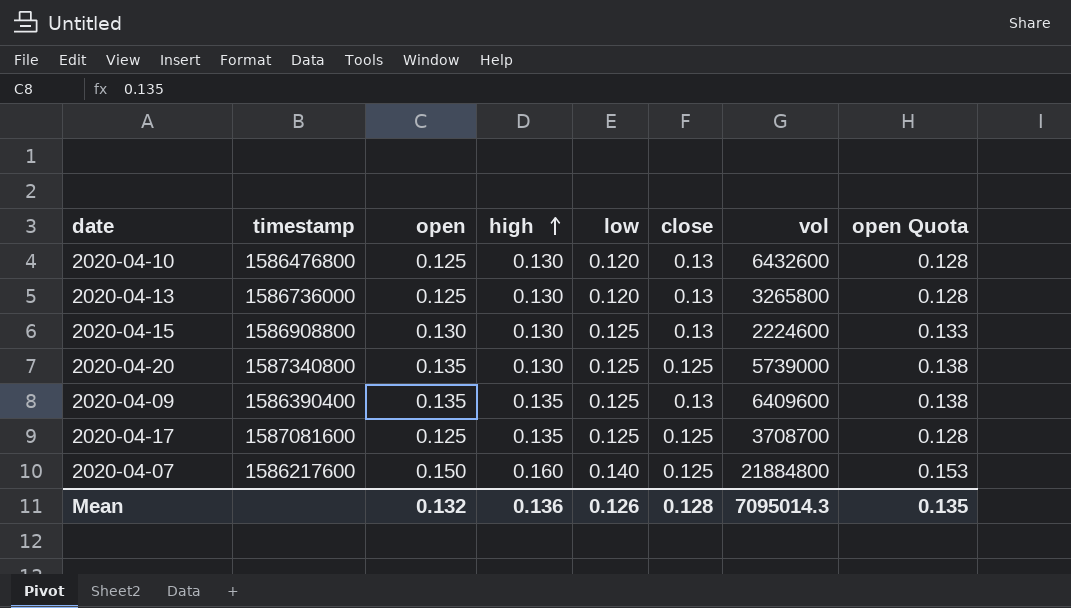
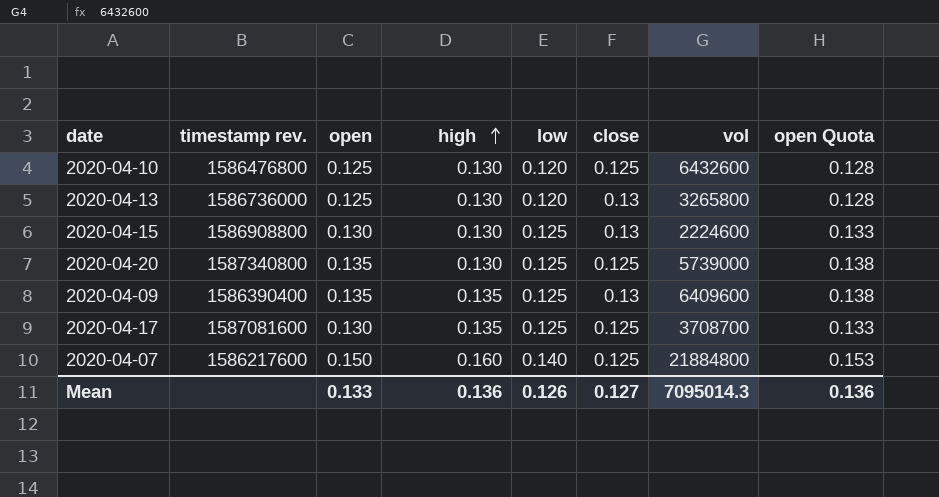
column name: timestamp -> timestamp rev.
2020-04-10 | close: 0.13 -> 0.125
2020-04-17 | open: 0.125 -> 0.130
2020-04-17 | open Quota: 0.128 -> 0.133
Mean | open: 0.132 -> 0.133
Mean | close: 0.128 -> 0.127
Mean | open Quota: 0.135 -> 0.136

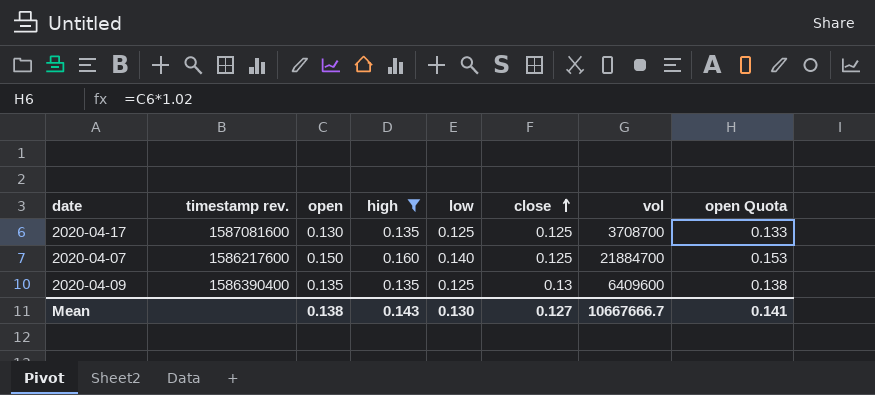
filter: none -> high != 0.130
row order: high ascending -> close ascending
2020-04-07 | vol: 21884800 -> 21884700
Mean | open: 0.133 -> 0.138
Mean | high: 0.136 -> 0.143
Mean | low: 0.126 -> 0.130
Mean | vol: 7095014.3 -> 10667666.7
Mean | open Quota: 0.136 -> 0.141

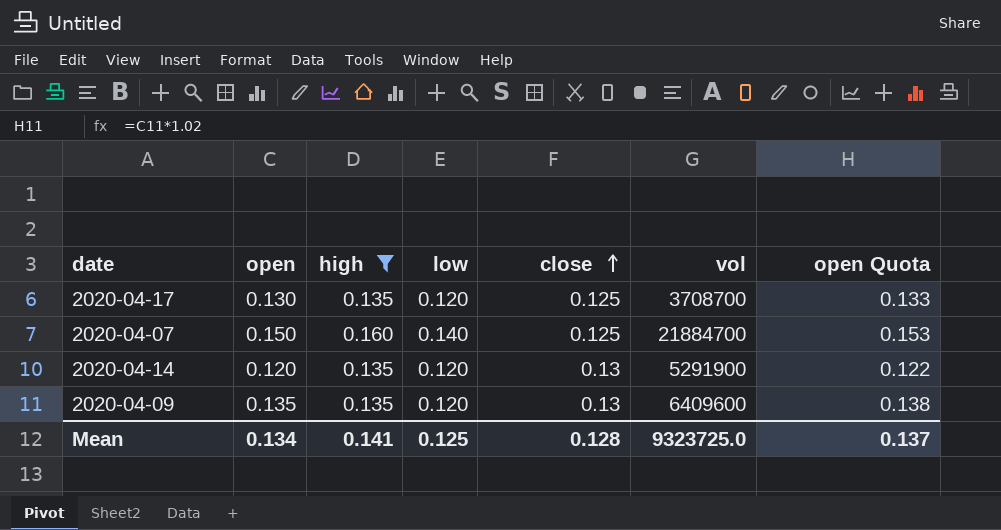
column timestamp rev. | position: 2 -> none
2020-04-17 | low: 0.125 -> 0.120
row 2020-04-14: none -> 0.120 | 0.135 | 0.120 | 0.13 | 5291900 | 0.122
2020-04-09 | low: 0.125 -> 0.120
Mean | open: 0.138 -> 0.134
Mean | high: 0.143 -> 0.141
Mean | low: 0.130 -> 0.125
Mean | close: 0.127 -> 0.128
Mean | vol: 10667666.7 -> 9323725.0
Mean | open Quota: 0.141 -> 0.137

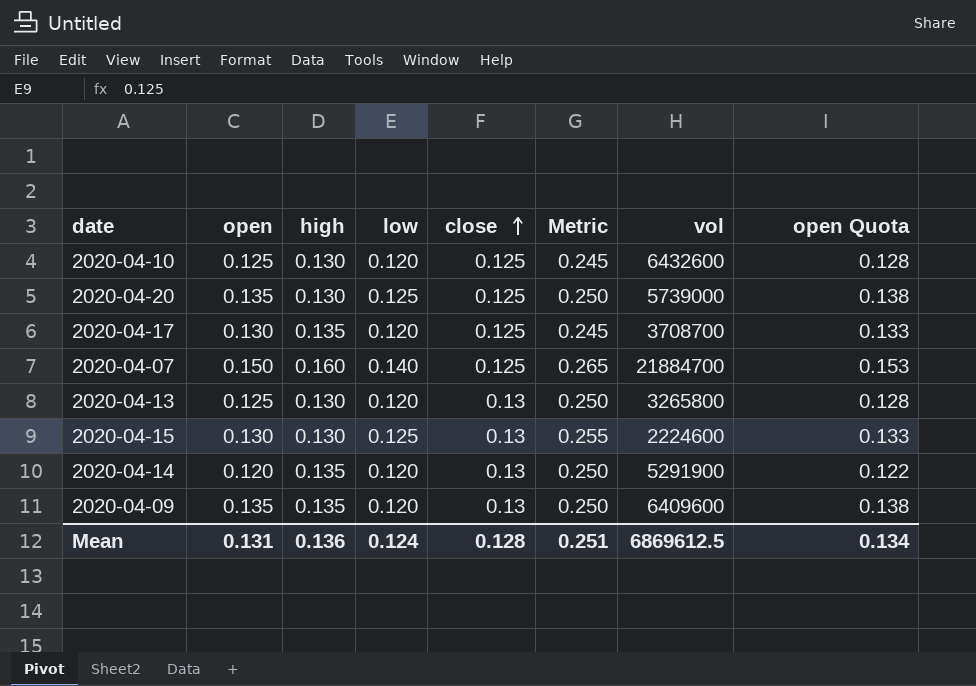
filter: high != 0.130 -> none
column Metric | formula: none -> [low] + [close]
Mean | open: 0.134 -> 0.131
Mean | high: 0.141 -> 0.136
Mean | low: 0.125 -> 0.124
Mean | vol: 9323725.0 -> 6869612.5
Mean | open Quota: 0.137 -> 0.134

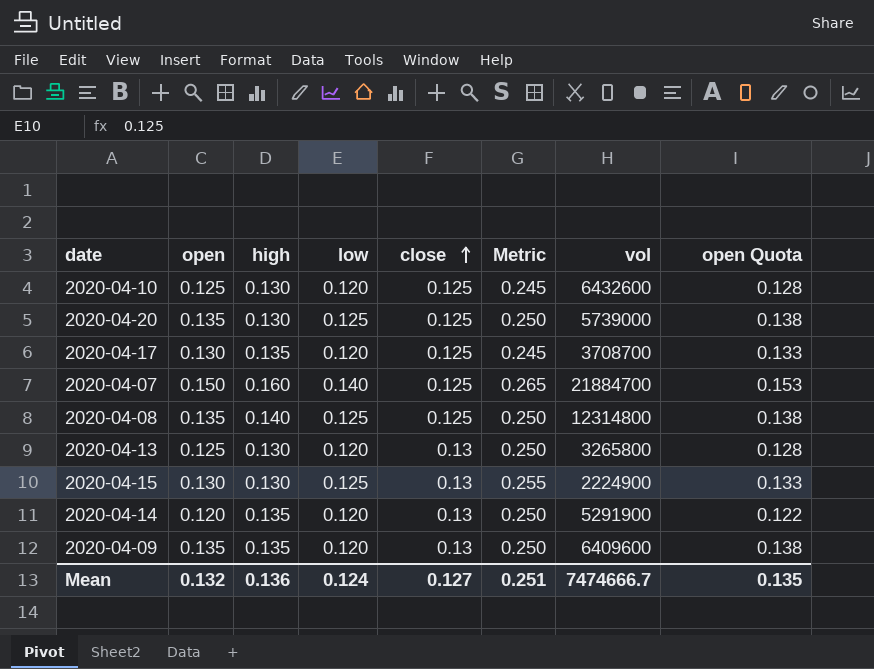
row 2020-04-08: none -> 0.135 | 0.140 | 0.125 | 0.125 | 0.250 | 12314800 | 0.138
2020-04-15 | vol: 2224600 -> 2224900
Mean | open: 0.131 -> 0.132
Mean | close: 0.128 -> 0.127
Mean | vol: 6869612.5 -> 7474666.7
Mean | open Quota: 0.134 -> 0.135

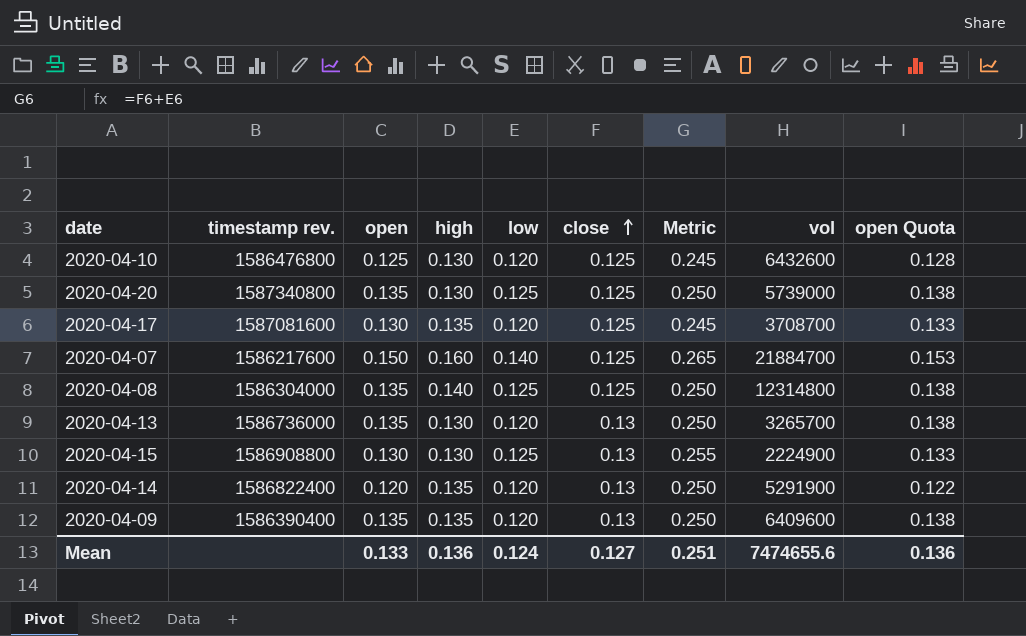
column timestamp rev. | position: none -> 2
2020-04-13 | open: 0.125 -> 0.135
2020-04-13 | vol: 3265800 -> 3265700
2020-04-13 | open Quota: 0.128 -> 0.138
Mean | open: 0.132 -> 0.133
Mean | vol: 7474666.7 -> 7474655.6
Mean | open Quota: 0.135 -> 0.136

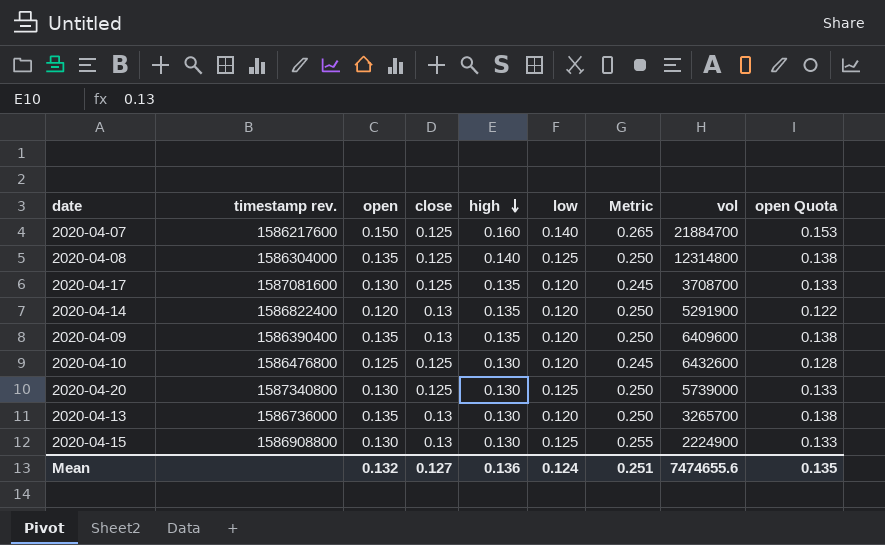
row order: close ascending -> high descending
column close | position: 6 -> 4
2020-04-20 | open: 0.135 -> 0.130
2020-04-20 | open Quota: 0.138 -> 0.133
Mean | open: 0.133 -> 0.132
Mean | open Quota: 0.136 -> 0.135

